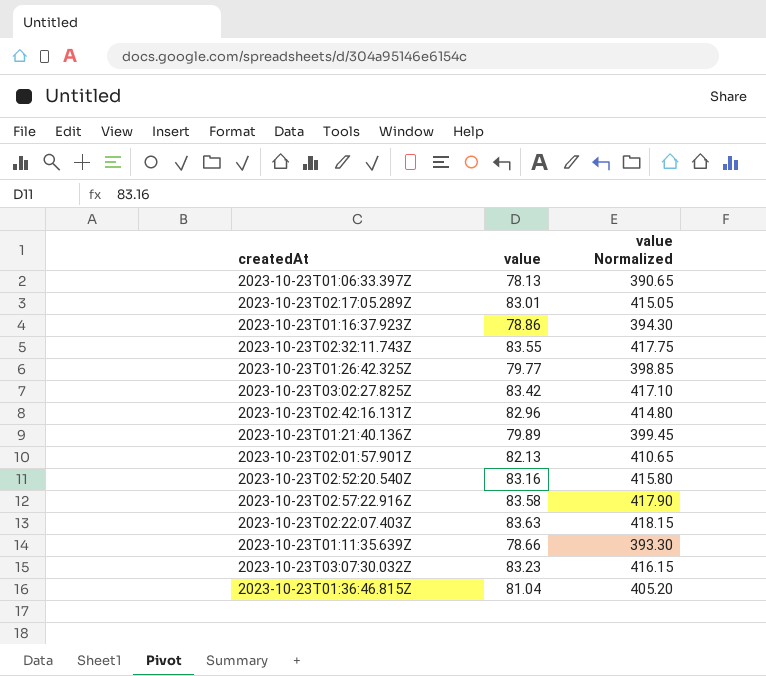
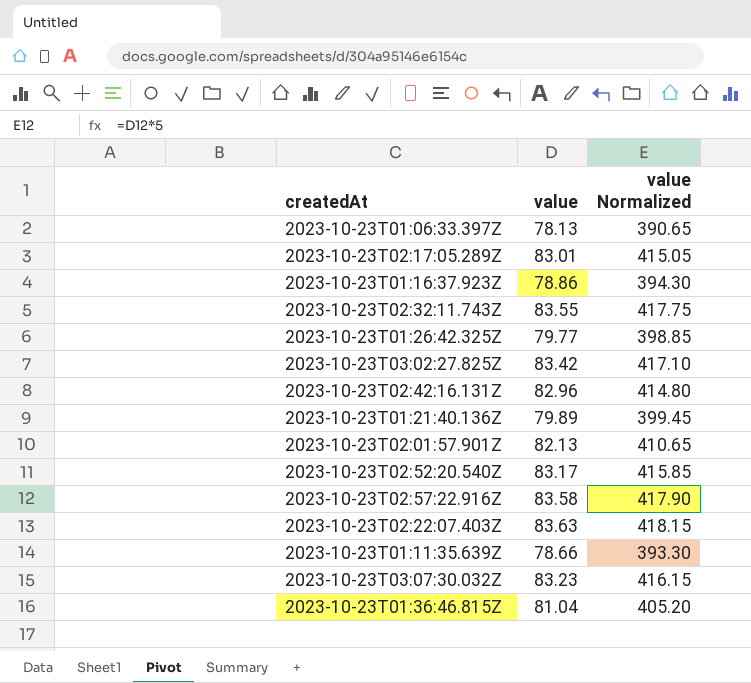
2023-10-23T02:52:20.540Z | value: 83.16 -> 83.17
2023-10-23T02:52:20.540Z | value Normalized: 415.80 -> 415.85

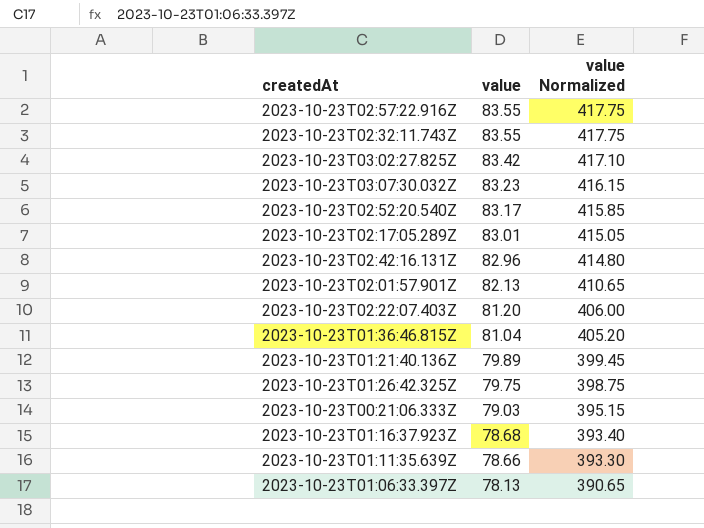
row order: none -> value descending
2023-10-23T02:57:22.916Z | value: 83.58 -> 83.55
2023-10-23T02:57:22.916Z | value Normalized: 417.90 -> 417.75
2023-10-23T02:22:07.403Z | value: 83.63 -> 81.20
2023-10-23T02:22:07.403Z | value Normalized: 418.15 -> 406.00
2023-10-23T01:26:42.325Z | value: 79.77 -> 79.75
2023-10-23T01:26:42.325Z | value Normalized: 398.85 -> 398.75
row 2023-10-23T00:21:06.333Z: none -> 79.03 | 395.15
2023-10-23T01:16:37.923Z | value: 78.86 -> 78.68
2023-10-23T01:16:37.923Z | value Normalized: 394.30 -> 393.40

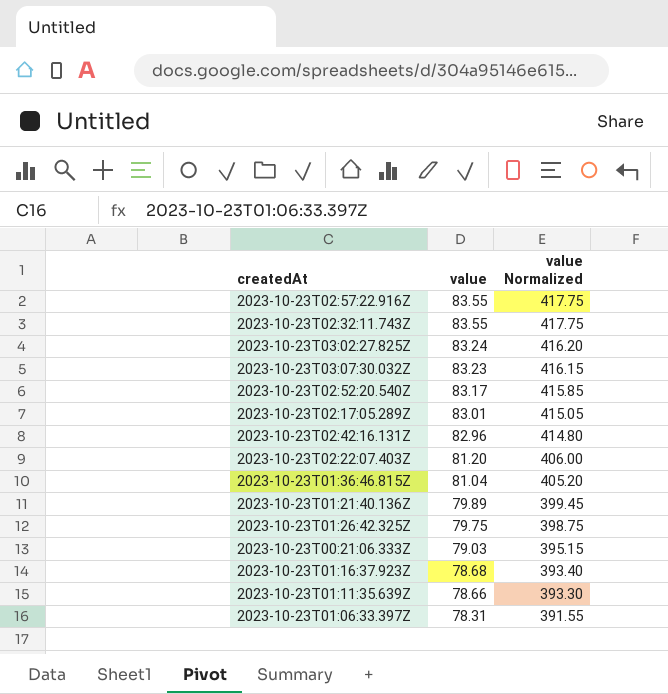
row 2023-10-23T02:01:57.901Z: 82.13 | 410.65 -> none
2023-10-23T03:02:27.825Z | value: 83.42 -> 83.24
2023-10-23T03:02:27.825Z | value Normalized: 417.10 -> 416.20
2023-10-23T01:06:33.397Z | value: 78.13 -> 78.31
2023-10-23T01:06:33.397Z | value Normalized: 390.65 -> 391.55

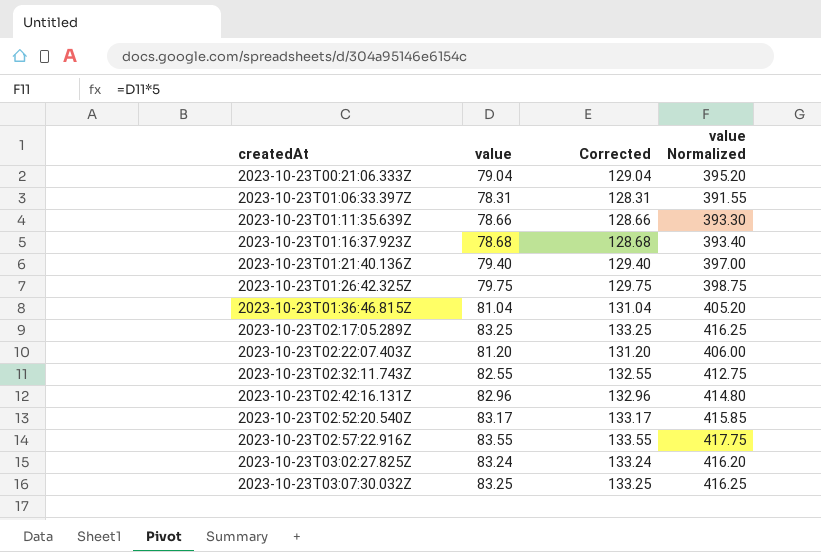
row order: value descending -> createdAt ascending
column Corrected | formula: none -> [value] + 50
2023-10-23T00:21:06.333Z | value: 79.03 -> 79.04
2023-10-23T00:21:06.333Z | value Normalized: 395.15 -> 395.20
2023-10-23T01:21:40.136Z | value: 79.89 -> 79.40
2023-10-23T01:21:40.136Z | value Normalized: 399.45 -> 397.00
2023-10-23T02:17:05.289Z | value: 83.01 -> 83.25
2023-10-23T02:17:05.289Z | value Normalized: 415.05 -> 416.25
2023-10-23T02:32:11.743Z | value: 83.55 -> 82.55
2023-10-23T02:32:11.743Z | value Normalized: 417.75 -> 412.75
2023-10-23T03:07:30.032Z | value: 83.23 -> 83.25
2023-10-23T03:07:30.032Z | value Normalized: 416.15 -> 416.25

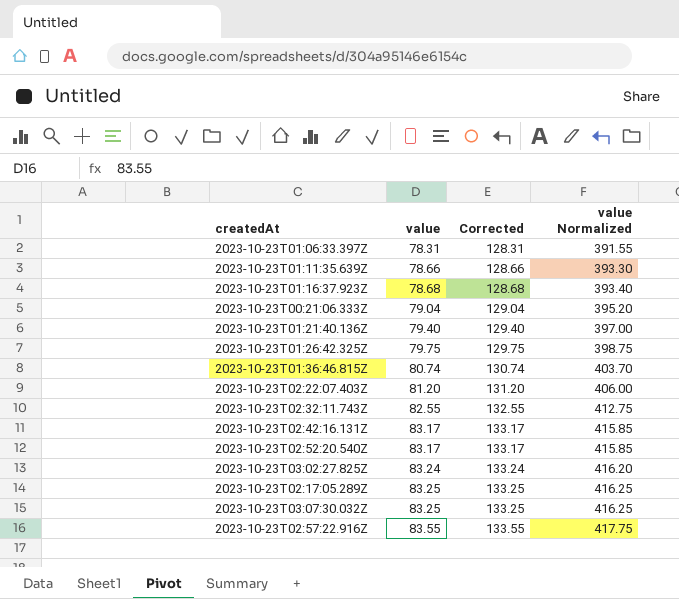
row order: createdAt ascending -> value ascending
2023-10-23T01:36:46.815Z | value: 81.04 -> 80.74
2023-10-23T01:36:46.815Z | Corrected: 131.04 -> 130.74
2023-10-23T01:36:46.815Z | value Normalized: 405.20 -> 403.70
2023-10-23T02:42:16.131Z | value: 82.96 -> 83.17
2023-10-23T02:42:16.131Z | Corrected: 132.96 -> 133.17
2023-10-23T02:42:16.131Z | value Normalized: 414.80 -> 415.85

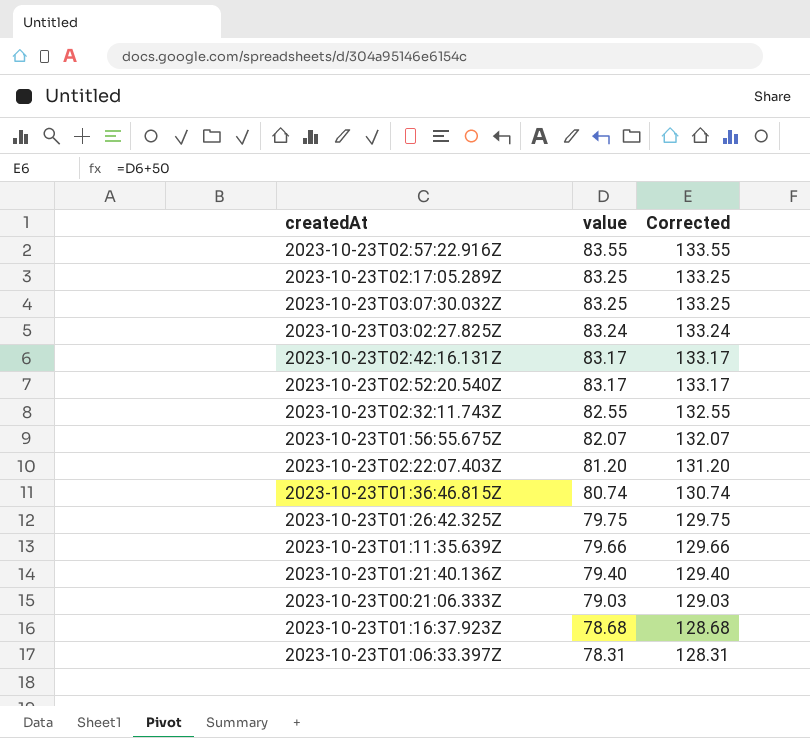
row order: value ascending -> value descending
column value Normalized | formula: [value] * 5 -> none
row 2023-10-23T01:56:55.675Z: none -> 82.07 | 132.07
2023-10-23T01:11:35.639Z | value: 78.66 -> 79.66
2023-10-23T01:11:35.639Z | Corrected: 128.66 -> 129.66
2023-10-23T00:21:06.333Z | value: 79.04 -> 79.03
2023-10-23T00:21:06.333Z | Corrected: 129.04 -> 129.03

